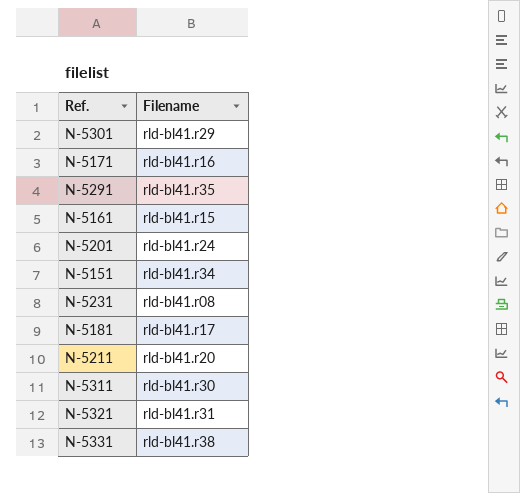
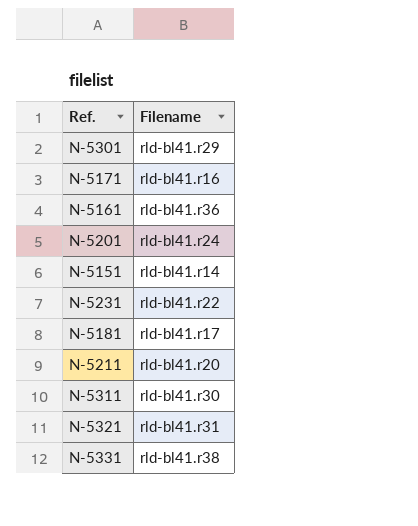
row N-5291: rld-bl41.r35 -> none
N-5161 | Filename: rld-bl41.r15 -> rld-bl41.r36
N-5151 | Filename: rld-bl41.r34 -> rld-bl41.r14
N-5231 | Filename: rld-bl41.r08 -> rld-bl41.r22

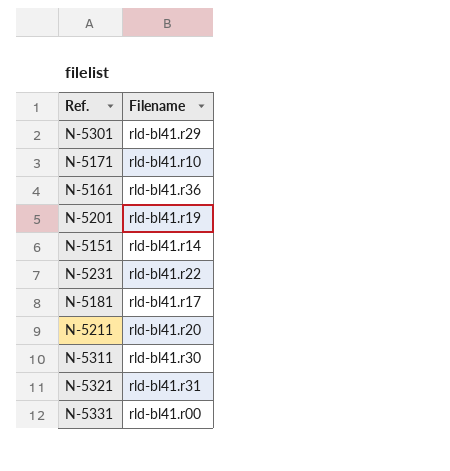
N-5171 | Filename: rld-bl41.r16 -> rld-bl41.r10
N-5201 | Filename: rld-bl41.r24 -> rld-bl41.r19
N-5331 | Filename: rld-bl41.r38 -> rld-bl41.r00

